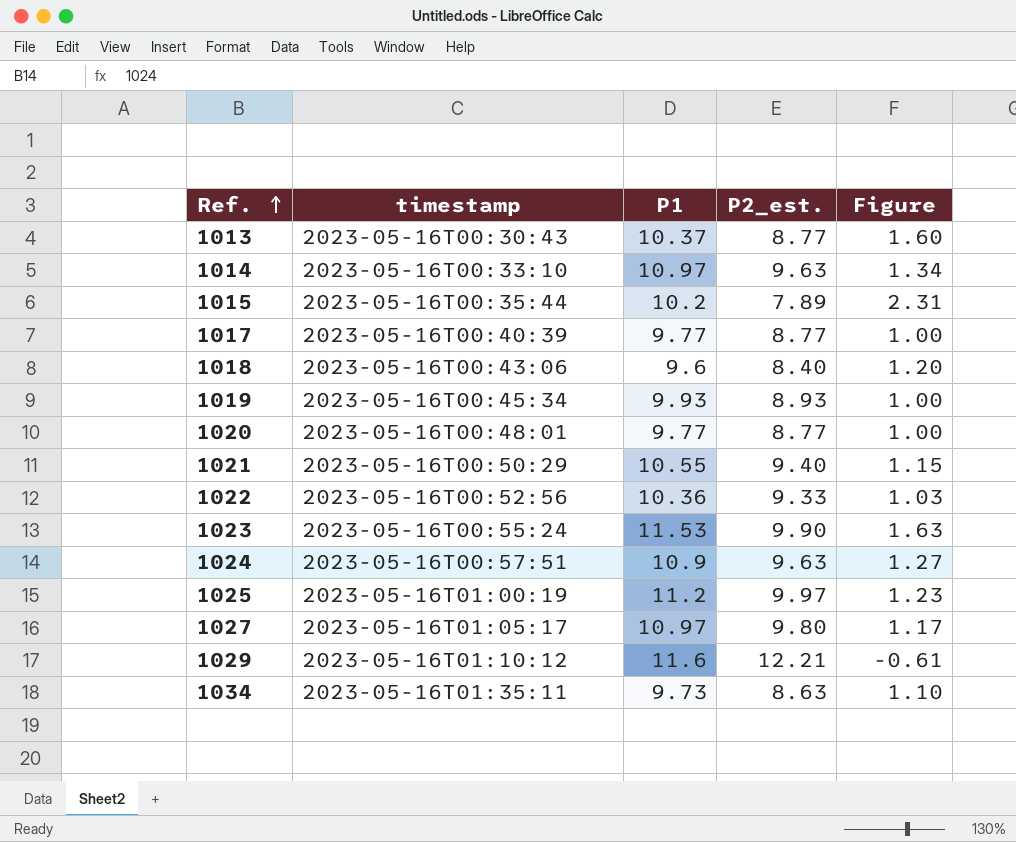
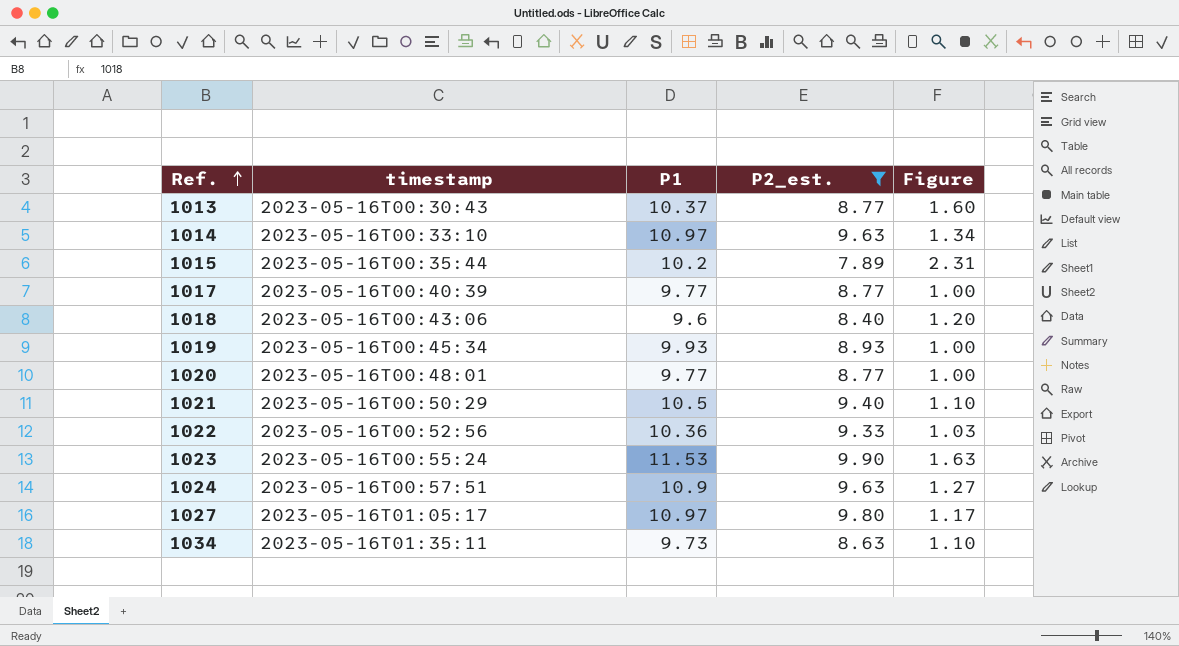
filter: none -> P2_est. <= 9.90
1021 | P1: 10.55 -> 10.5
1021 | Figure: 1.15 -> 1.10

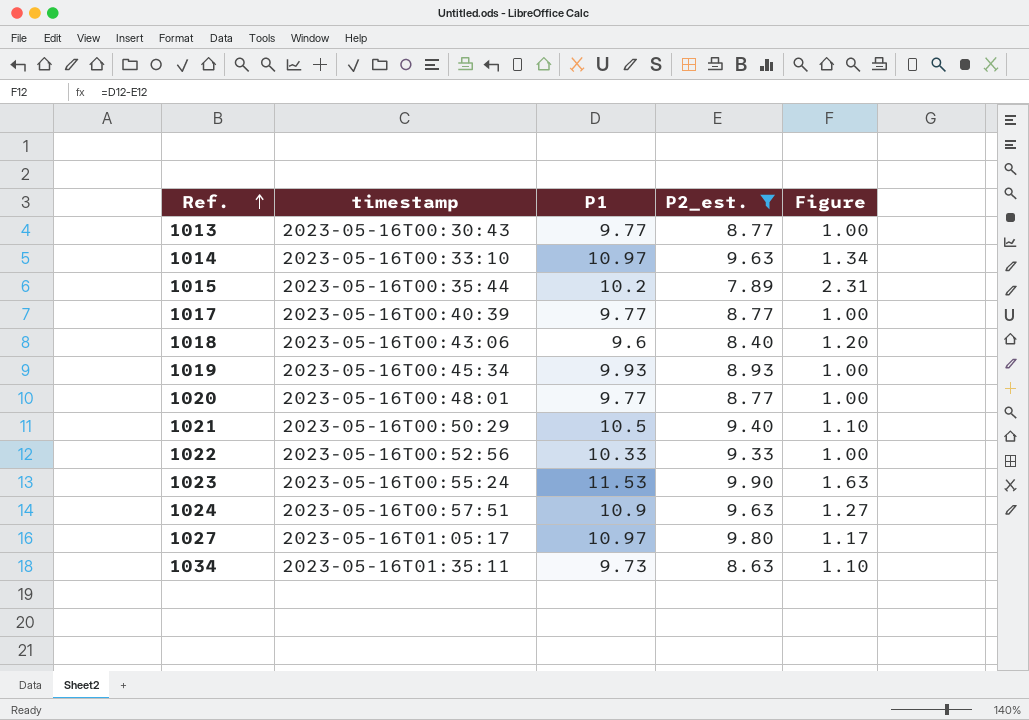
1013 | P1: 10.37 -> 9.77
1013 | Figure: 1.60 -> 1.00
1022 | P1: 10.36 -> 10.33
1022 | Figure: 1.03 -> 1.00

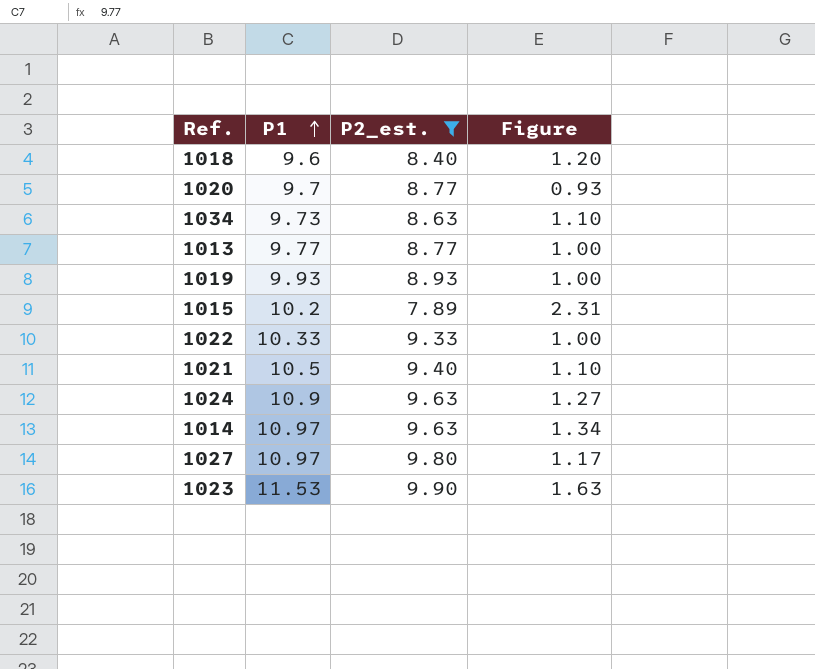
row order: Ref. ascending -> P1 ascending
column timestamp | position: 2 -> none
row 1017: 2023-05-16T00:40:39 | 9.77 | 8.77 | 1.00 -> none
1020 | P1: 9.77 -> 9.7
1020 | Figure: 1.00 -> 0.93

